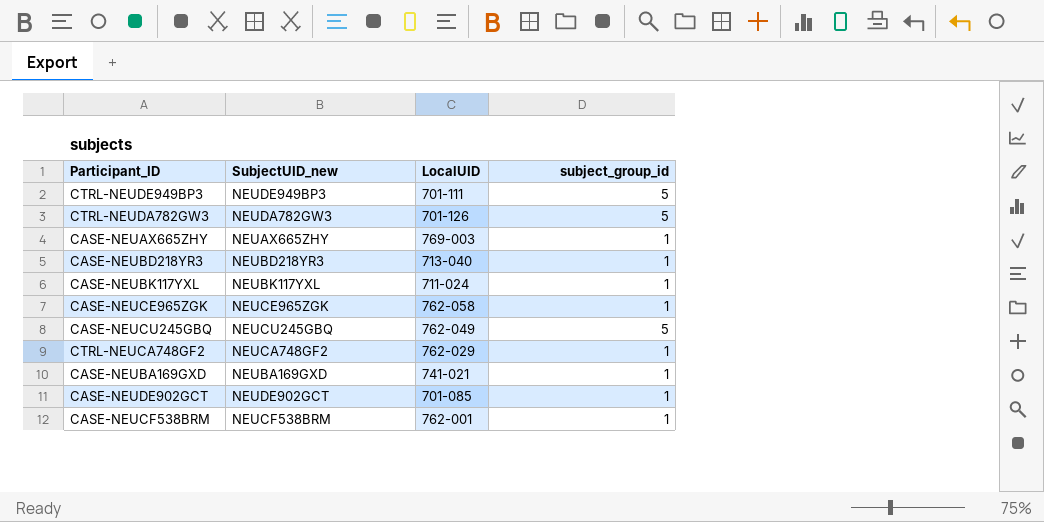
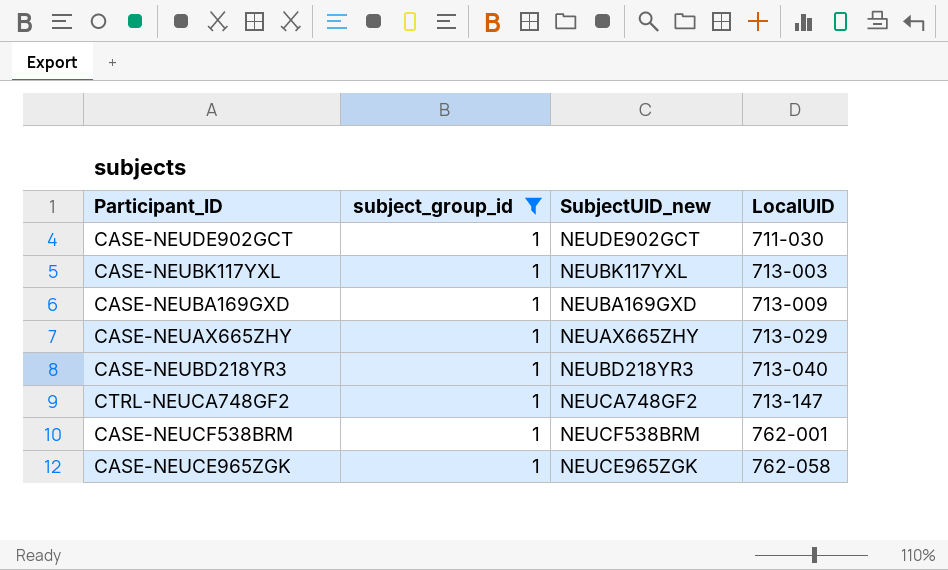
filter: none -> subject_group_id = 1
row order: none -> LocalUID ascending
column subject_group_id | position: 4 -> 2
CASE-NEUDE902GCT | LocalUID: 701-085 -> 711-030
CASE-NEUBK117YXL | LocalUID: 711-024 -> 713-003
CASE-NEUBA169GXD | LocalUID: 741-021 -> 713-009
CASE-NEUAX665ZHY | LocalUID: 769-003 -> 713-029
CTRL-NEUCA748GF2 | LocalUID: 762-029 -> 713-147

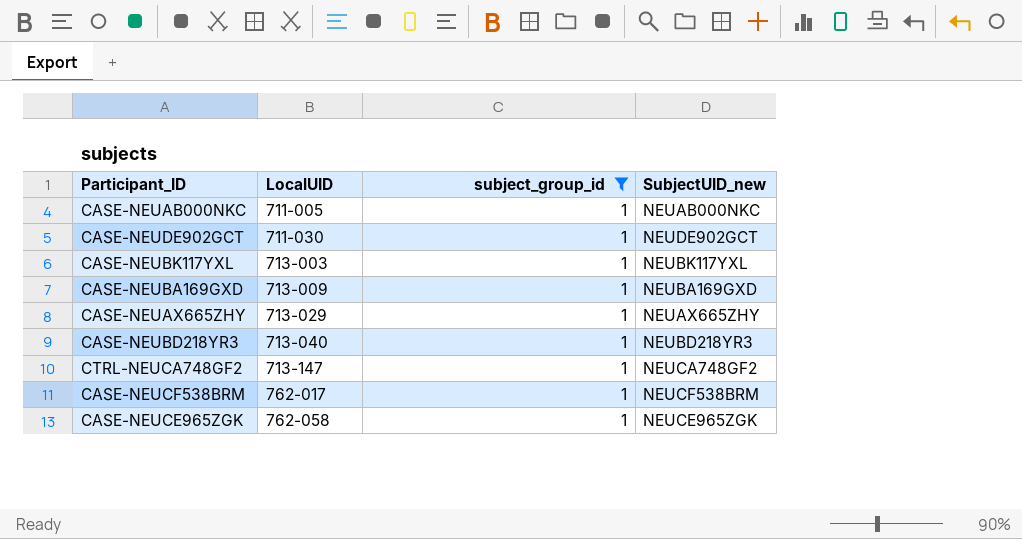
column LocalUID | position: 4 -> 2
row CASE-NEUAB000NKC: none -> 711-005 | 1 | NEUAB000NKC
CASE-NEUCF538BRM | LocalUID: 762-001 -> 762-017

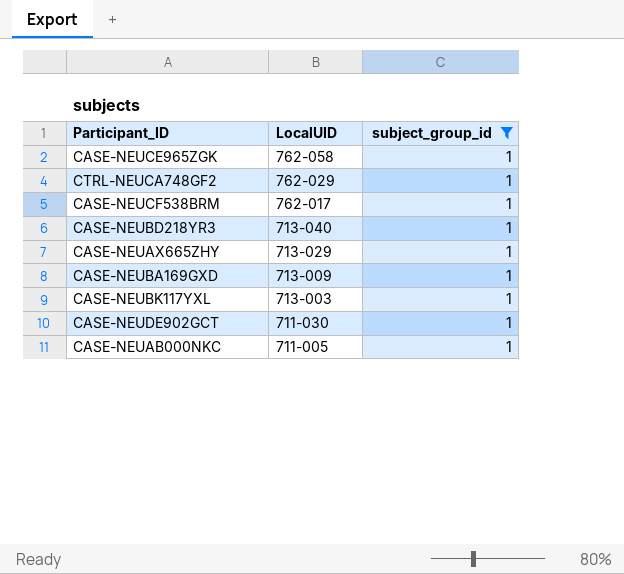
row order: LocalUID ascending -> LocalUID descending
column SubjectUID_new | position: 4 -> none
CTRL-NEUCA748GF2 | LocalUID: 713-147 -> 762-029

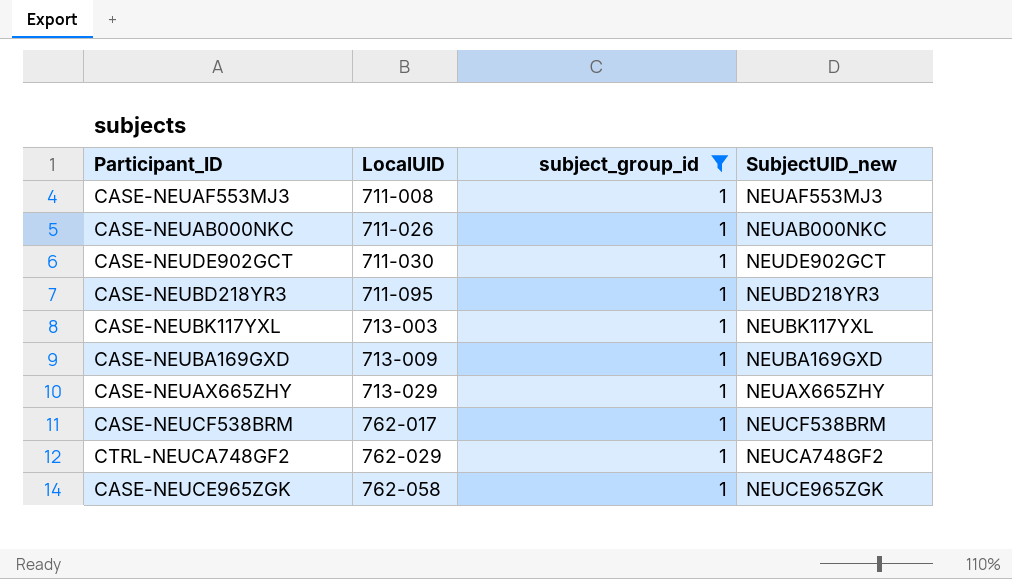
row order: LocalUID descending -> LocalUID ascending
column SubjectUID_new | position: none -> 4
row CASE-NEUAF553MJ3: none -> 711-008 | 1 | NEUAF553MJ3
CASE-NEUAB000NKC | LocalUID: 711-005 -> 711-026
CASE-NEUBD218YR3 | LocalUID: 713-040 -> 711-095

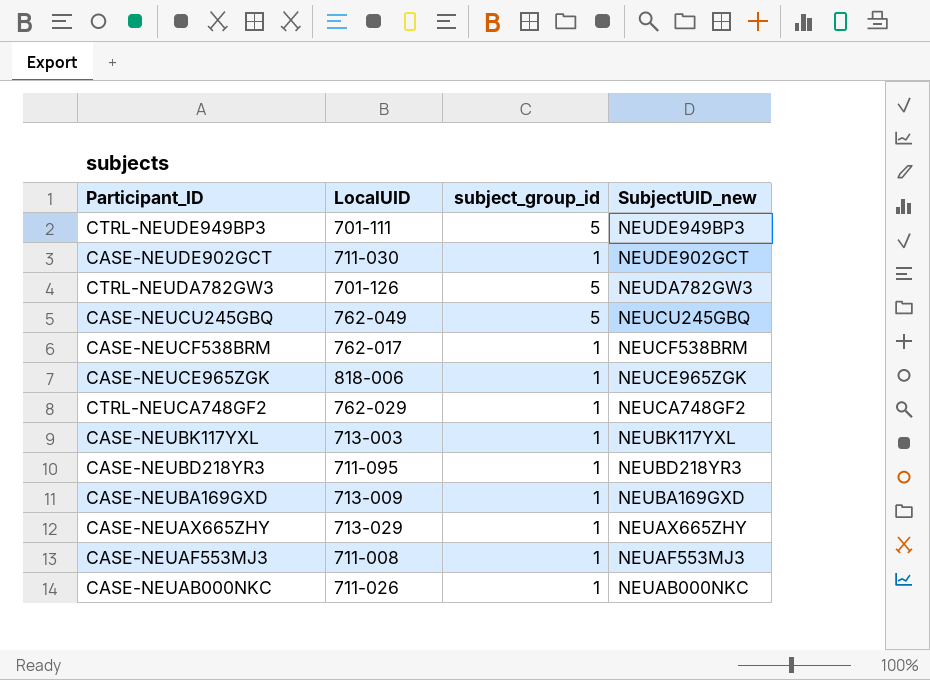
filter: subject_group_id = 1 -> none
row order: LocalUID ascending -> SubjectUID_new descending
CASE-NEUCE965ZGK | LocalUID: 762-058 -> 818-006

